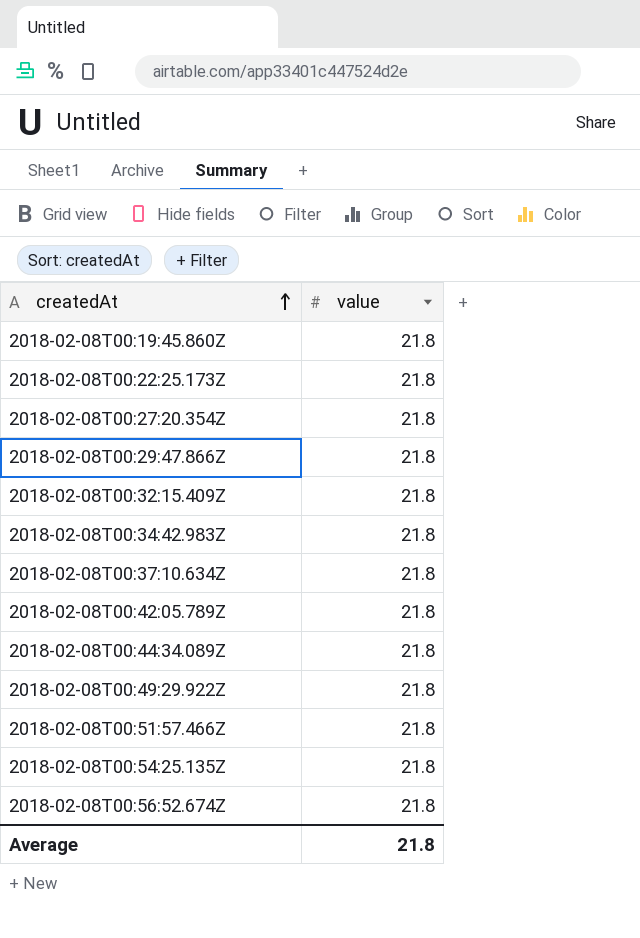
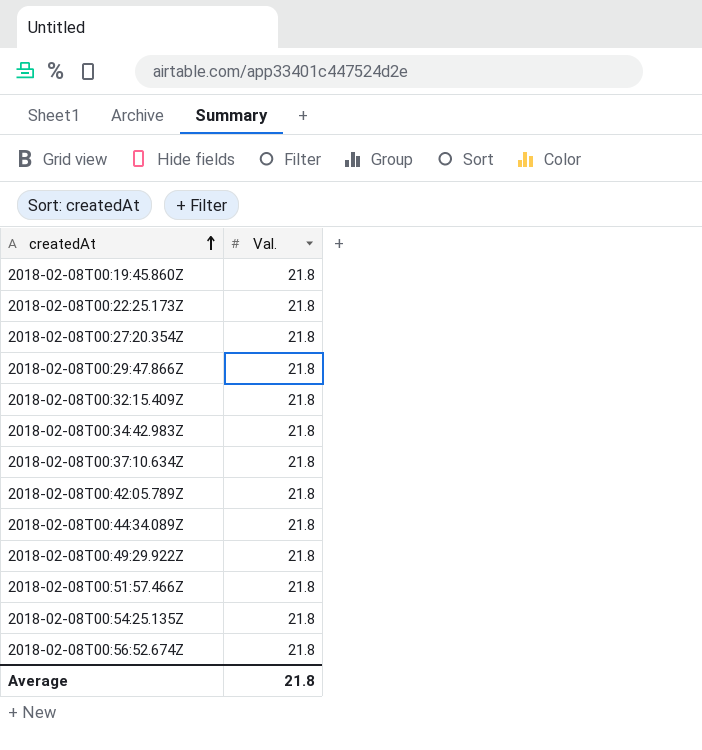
column name: value -> Val.

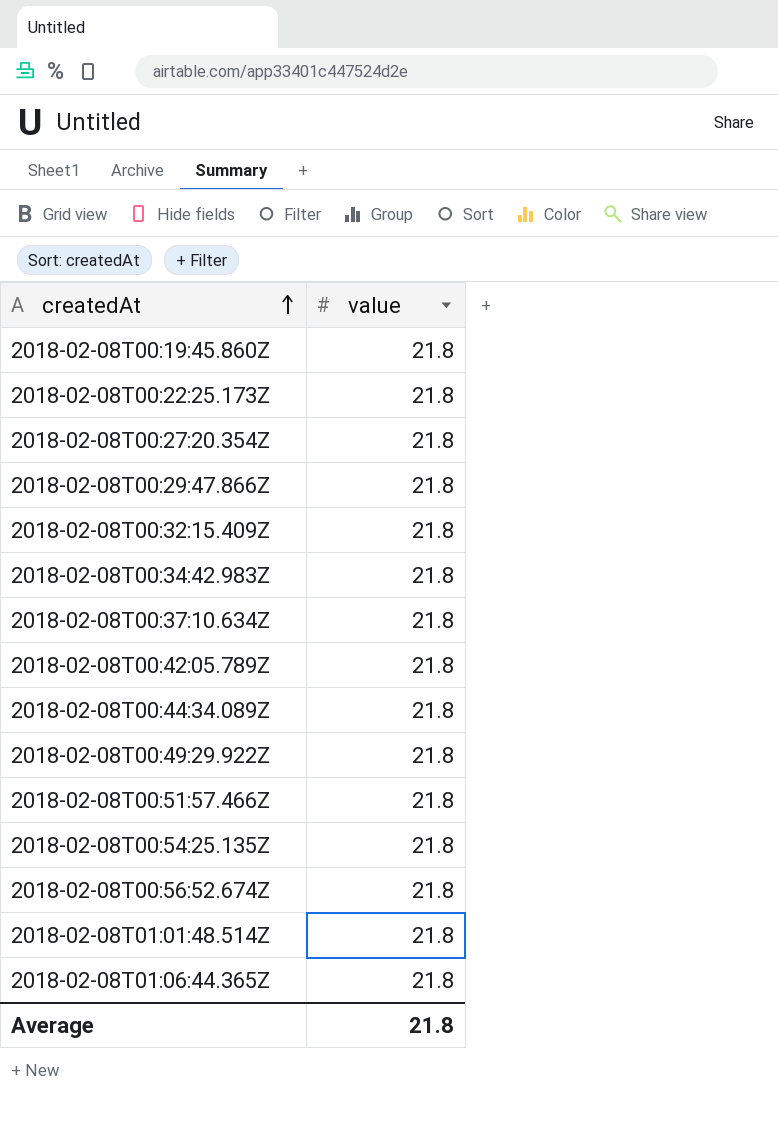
column name: Val. -> value
row 2018-02-08T01:01:48.514Z: none -> 21.8
row 2018-02-08T01:06:44.365Z: none -> 21.8

